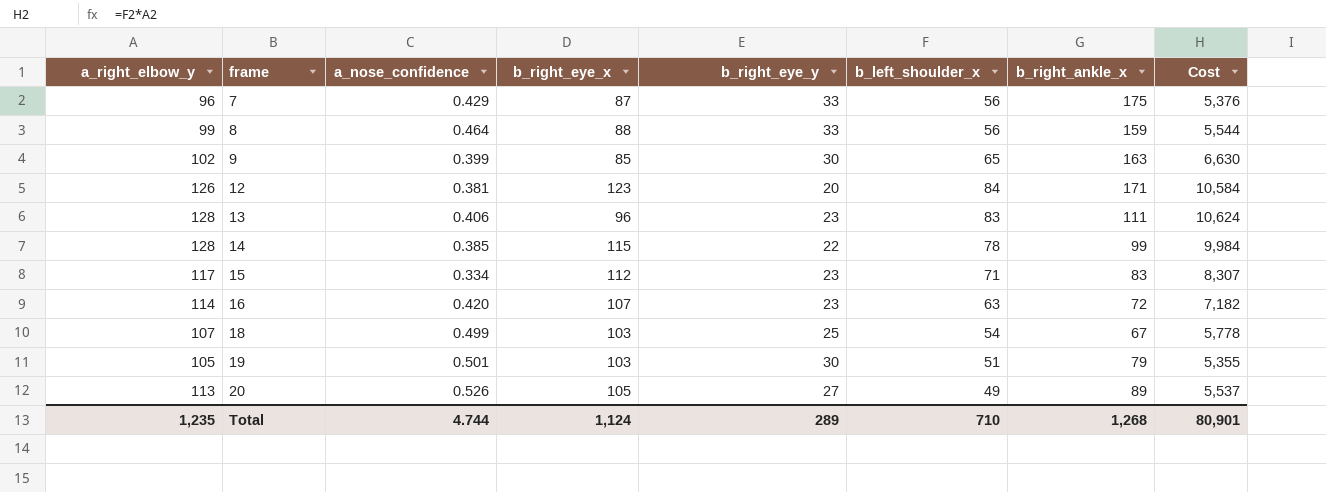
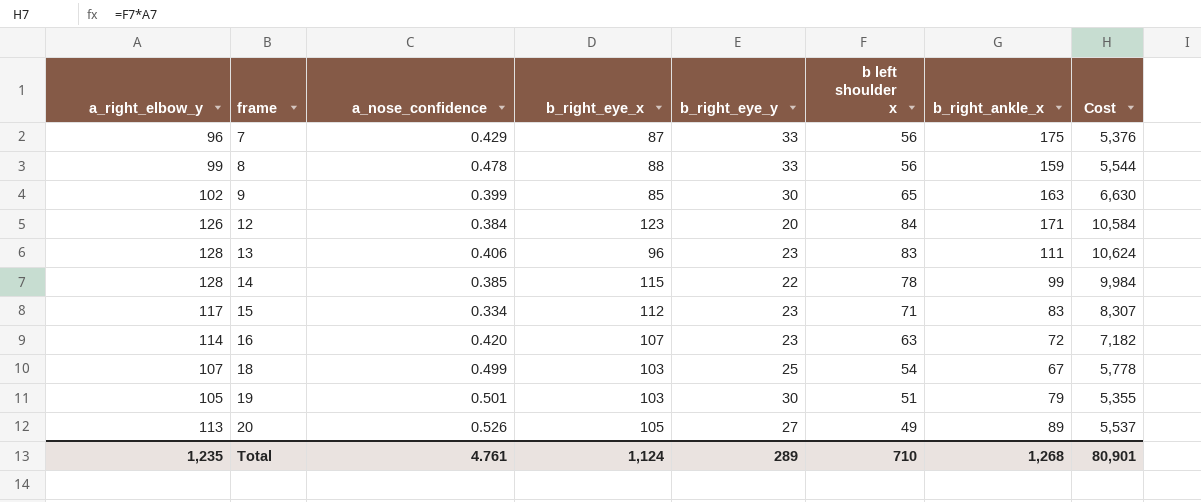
column name: b_left_shoulder_x -> b left shoulder x
8 | a_nose_confidence: 0.464 -> 0.478
12 | a_nose_confidence: 0.381 -> 0.384
Total | a_nose_confidence: 4.744 -> 4.761

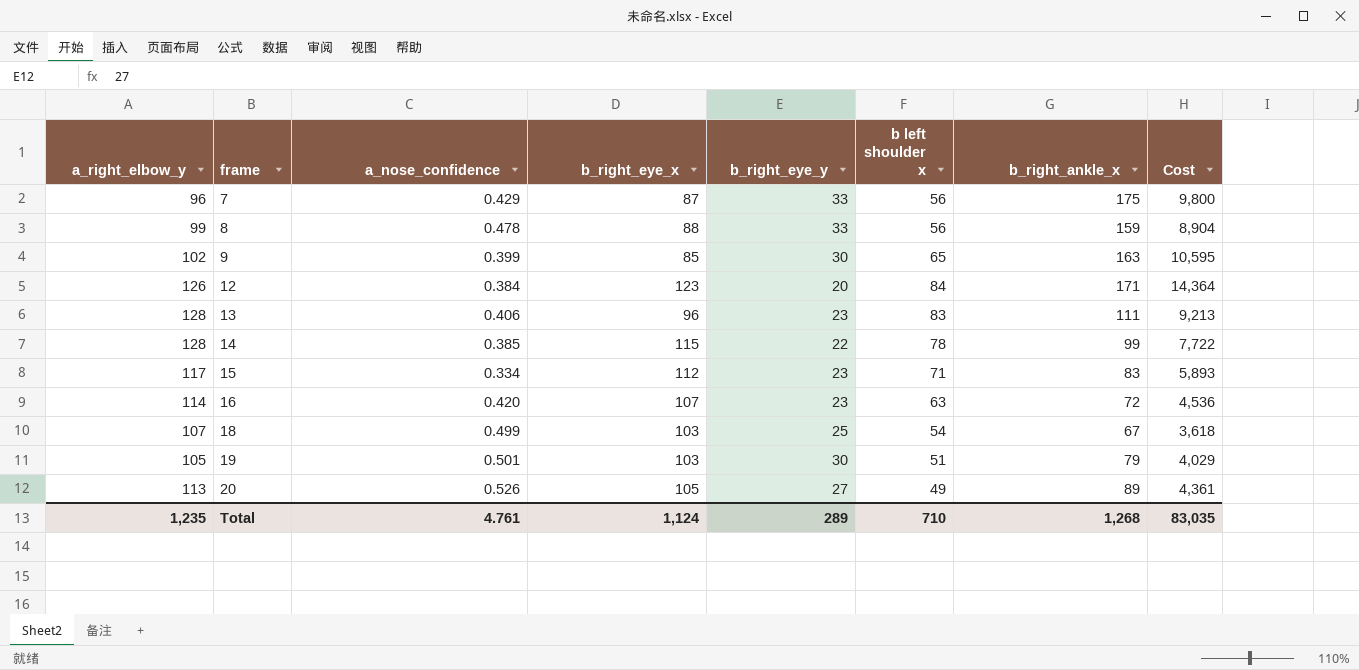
column Cost | formula: [a_right_elbow_y] * [b left shoulder x] -> [b left shoulder x] * [b_right_ankle_x]
Total | Cost: 80,901 -> 83,035

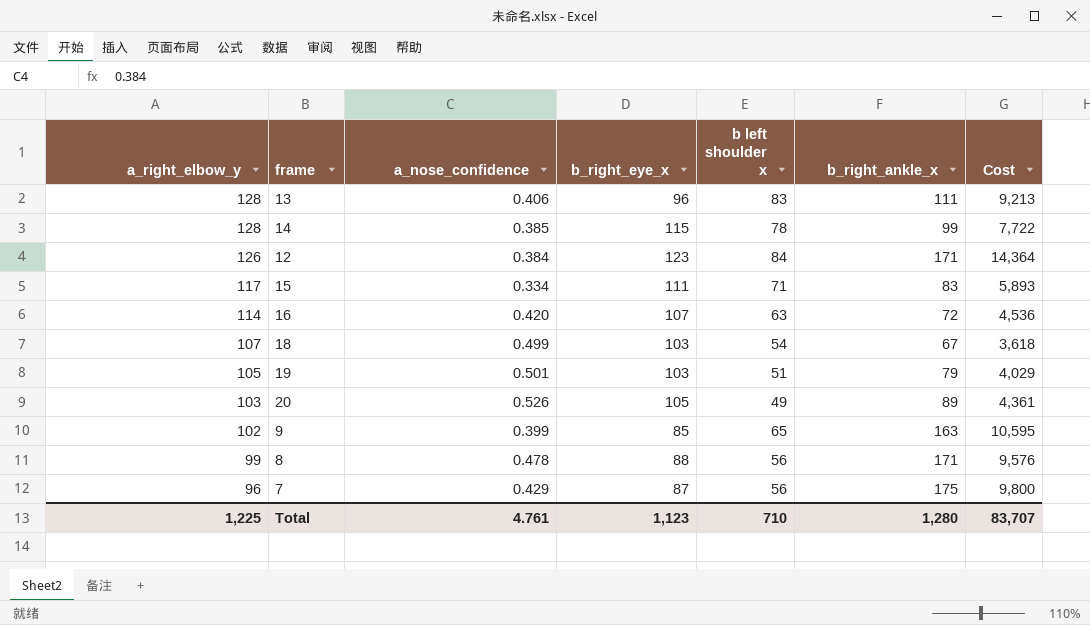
row order: frame ascending -> a_right_elbow_y descending
column b_right_eye_y | position: 5 -> none
15 | b_right_eye_x: 112 -> 111
20 | a_right_elbow_y: 113 -> 103
8 | b_right_ankle_x: 159 -> 171
8 | Cost: 8,904 -> 9,576
Total | a_right_elbow_y: 1,235 -> 1,225
Total | b_right_eye_x: 1,124 -> 1,123
Total | b_right_ankle_x: 1,268 -> 1,280
Total | Cost: 83,035 -> 83,707

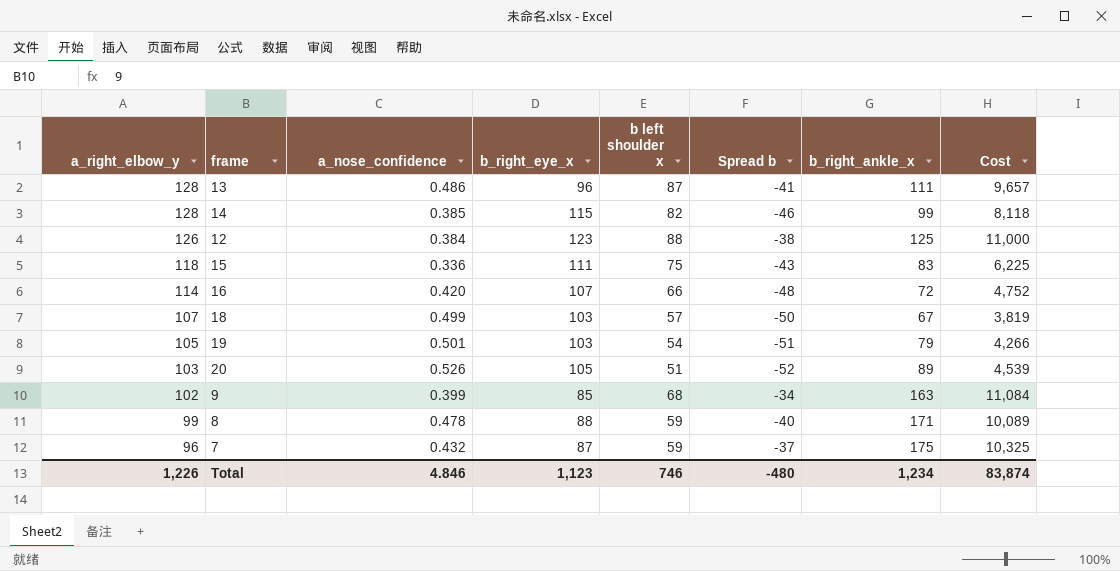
column Spread b | formula: none -> [b left shoulder x] - [a_right_elbow_y]
13 | a_nose_confidence: 0.406 -> 0.486
13 | b left shoulder x: 83 -> 87
13 | Cost: 9,213 -> 9,657
14 | b left shoulder x: 78 -> 82
14 | Cost: 7,722 -> 8,118
12 | b left shoulder x: 84 -> 88
12 | b_right_ankle_x: 171 -> 125
12 | Cost: 14,364 -> 11,000
15 | a_right_elbow_y: 117 -> 118
15 | a_nose_confidence: 0.334 -> 0.336
15 | b left shoulder x: 71 -> 75
15 | Cost: 5,893 -> 6,225
16 | b left shoulder x: 63 -> 66
16 | Cost: 4,536 -> 4,752
18 | b left shoulder x: 54 -> 57
18 | Cost: 3,618 -> 3,819
19 | b left shoulder x: 51 -> 54
19 | Cost: 4,029 -> 4,266
20 | b left shoulder x: 49 -> 51
20 | Cost: 4,361 -> 4,539
9 | b left shoulder x: 65 -> 68
9 | Cost: 10,595 -> 11,084
8 | b left shoulder x: 56 -> 59
8 | Cost: 9,576 -> 10,089
7 | a_nose_confidence: 0.429 -> 0.432
7 | b left shoulder x: 56 -> 59
7 | Cost: 9,800 -> 10,325
Total | a_right_elbow_y: 1,225 -> 1,226
Total | a_nose_confidence: 4.761 -> 4.846
Total | b left shoulder x: 710 -> 746
Total | b_right_ankle_x: 1,280 -> 1,234
Total | Cost: 83,707 -> 83,874

